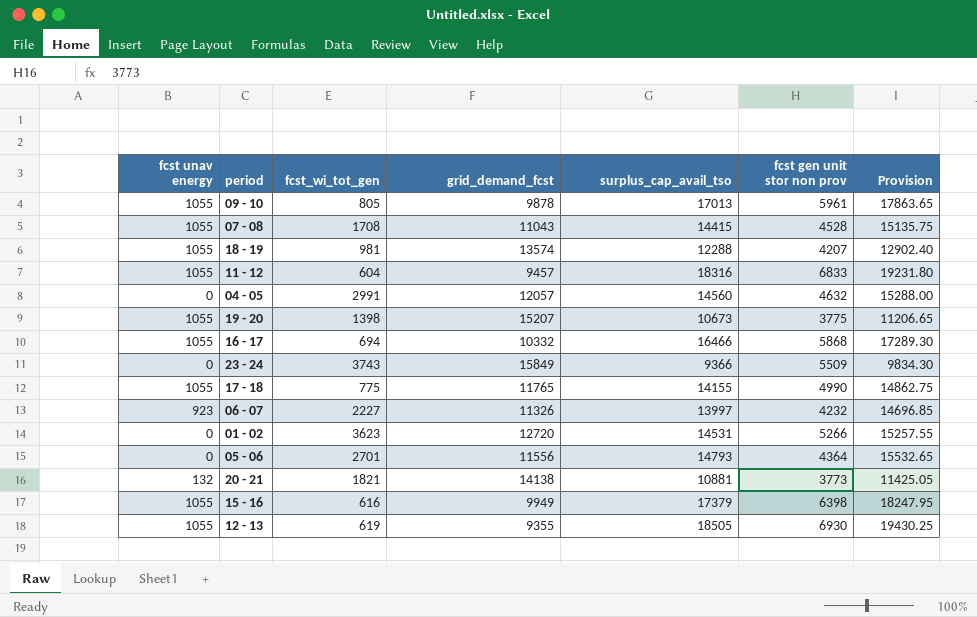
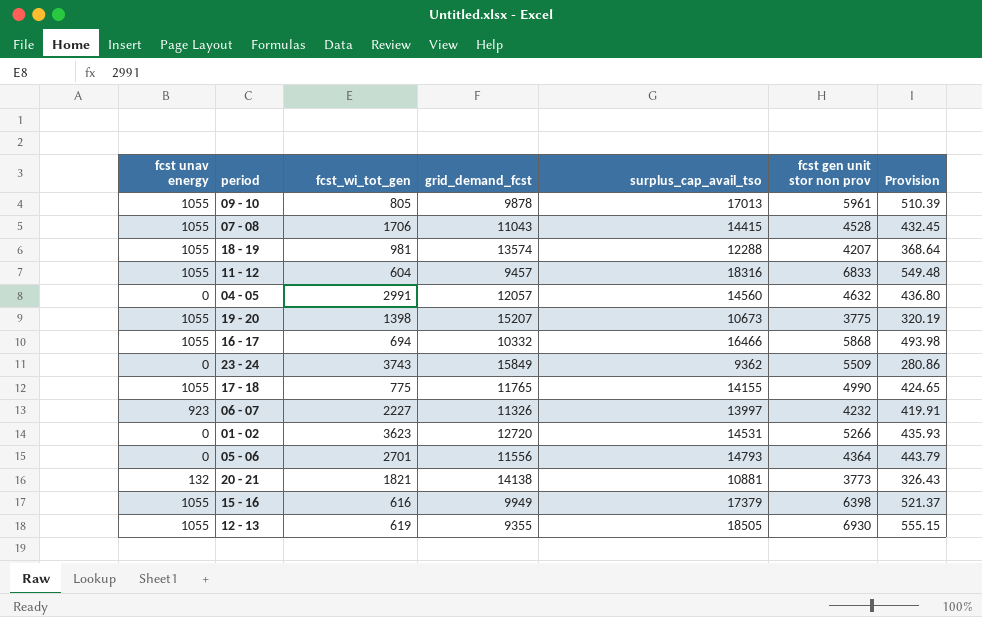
column Provision | formula: [surplus_cap_avail_tso] * 1.05 -> [surplus_cap_avail_tso] * 0.03
07 - 08 | fcst_wi_tot_gen: 1708 -> 1706
23 - 24 | surplus_cap_avail_tso: 9366 -> 9362

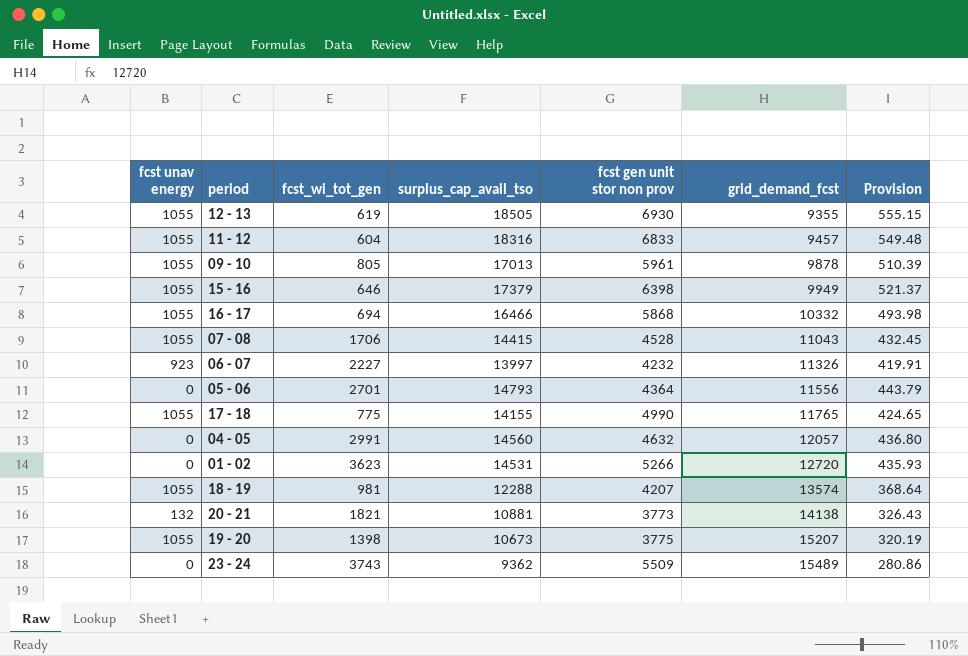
row order: none -> grid_demand_fcst ascending
column grid_demand_fcst | position: 4 -> 6
15 - 16 | fcst_wi_tot_gen: 616 -> 646
23 - 24 | grid_demand_fcst: 15849 -> 15489

